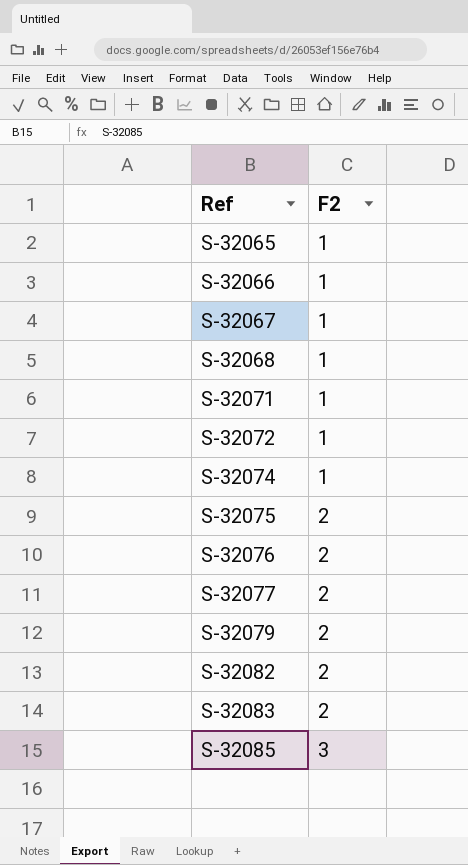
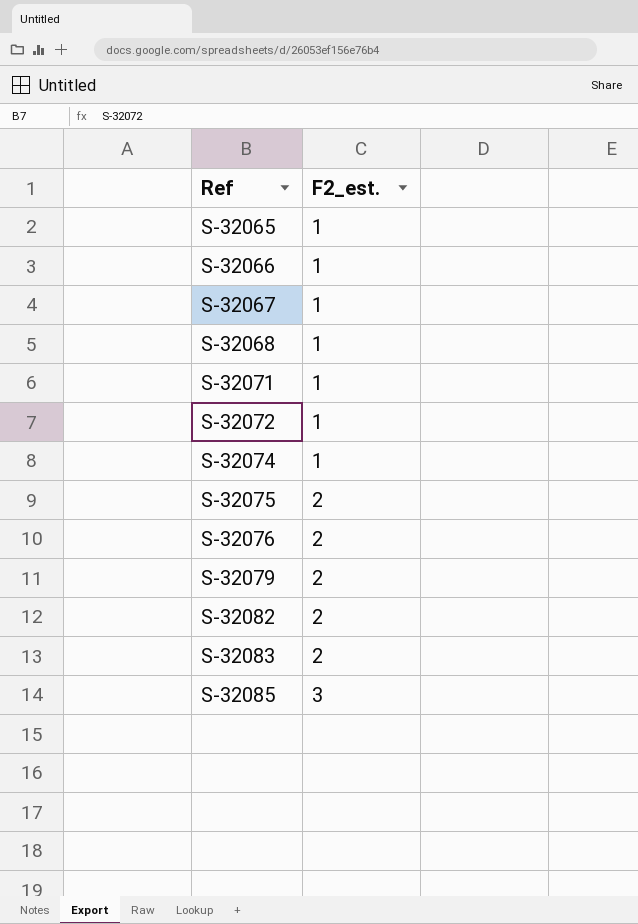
column name: F2 -> F2_est.
row S-32077: 2 -> none

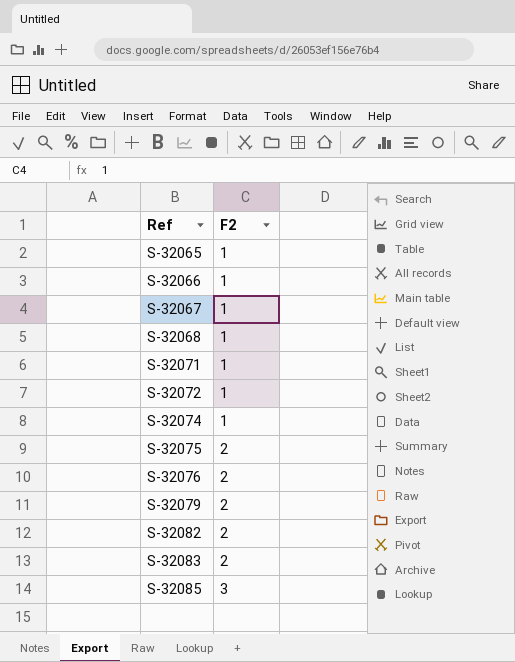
column name: F2_est. -> F2

